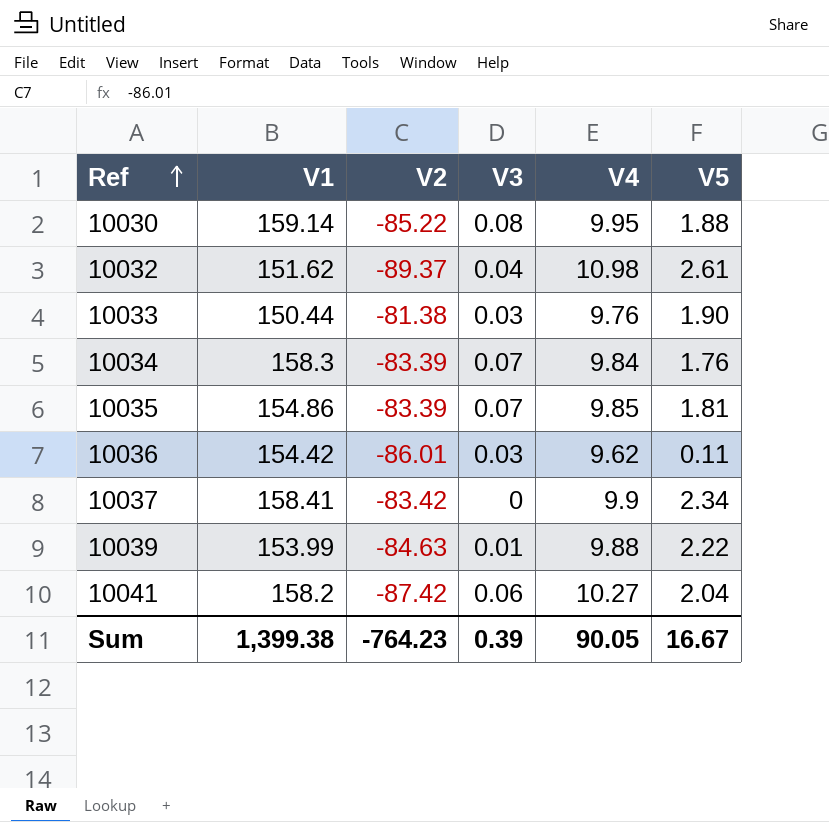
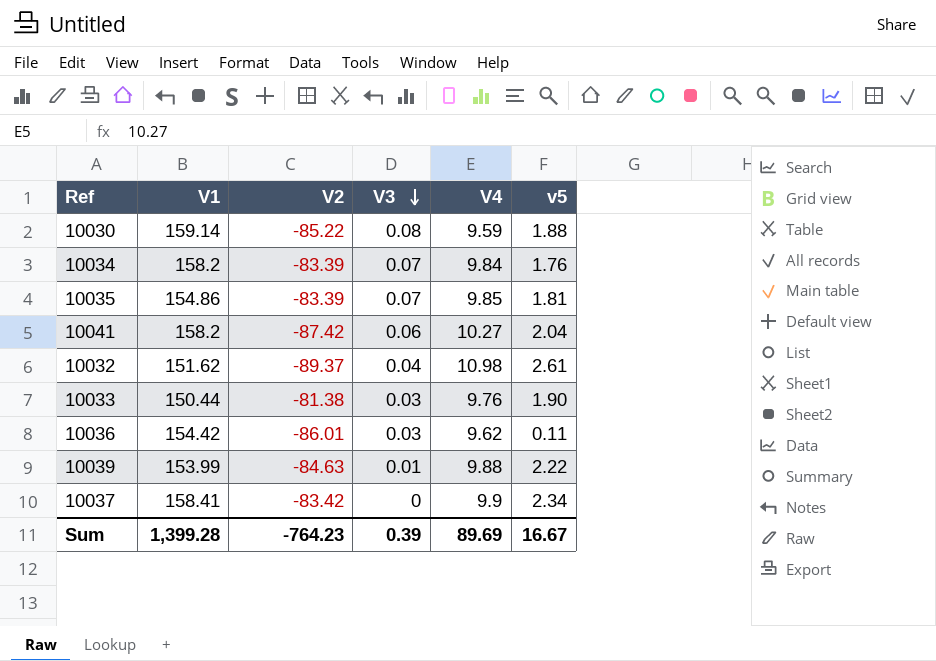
row order: Ref ascending -> V3 descending
column name: V5 -> v5
10030 | V4: 9.95 -> 9.59
10034 | V1: 158.3 -> 158.2
Sum | V1: 1,399.38 -> 1,399.28
Sum | V4: 90.05 -> 89.69

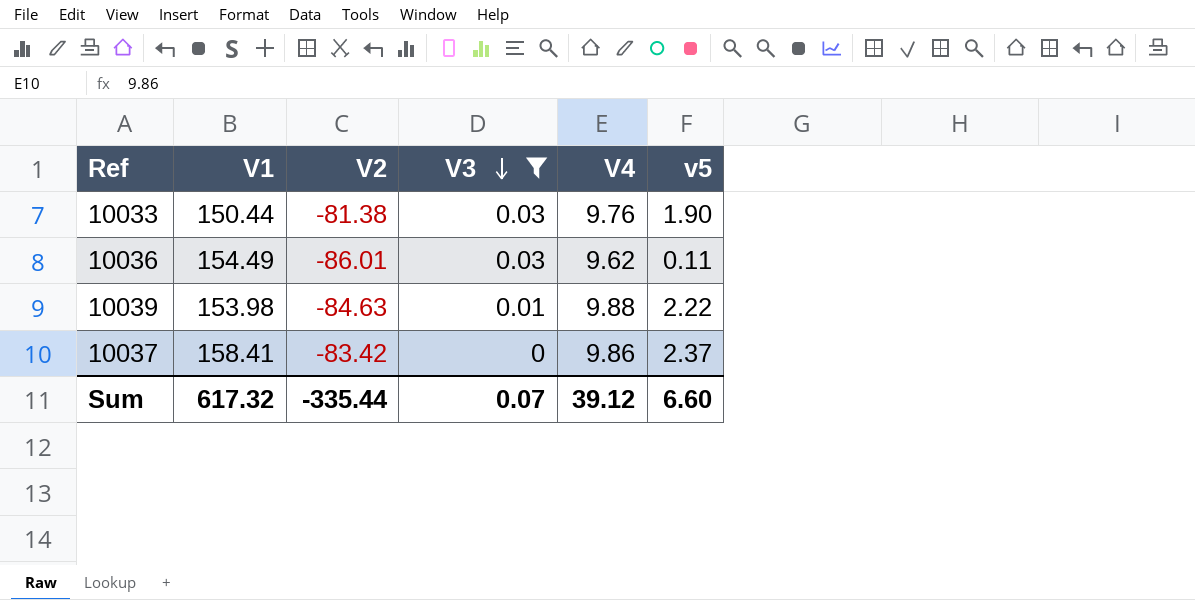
filter: none -> V3 <= 0.03
10036 | V1: 154.42 -> 154.49
10039 | V1: 153.99 -> 153.98
10037 | V4: 9.9 -> 9.86
10037 | v5: 2.34 -> 2.37
Sum | V1: 1,399.28 -> 617.32
Sum | V2: -764.23 -> -335.44
Sum | V3: 0.39 -> 0.07
Sum | V4: 89.69 -> 39.12
Sum | v5: 16.67 -> 6.60

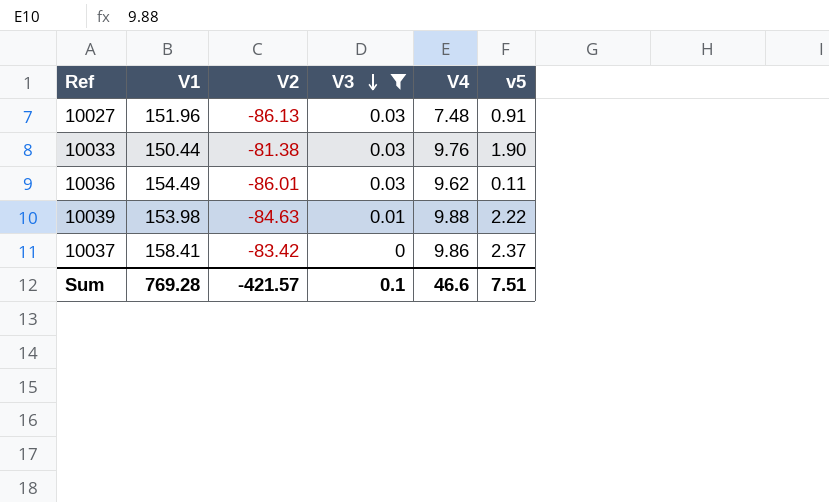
row 10027: none -> 151.96 | -86.13 | 0.03 | 7.48 | 0.91
Sum | V1: 617.32 -> 769.28
Sum | V2: -335.44 -> -421.57
Sum | V3: 0.07 -> 0.1
Sum | V4: 39.12 -> 46.6
Sum | v5: 6.60 -> 7.51

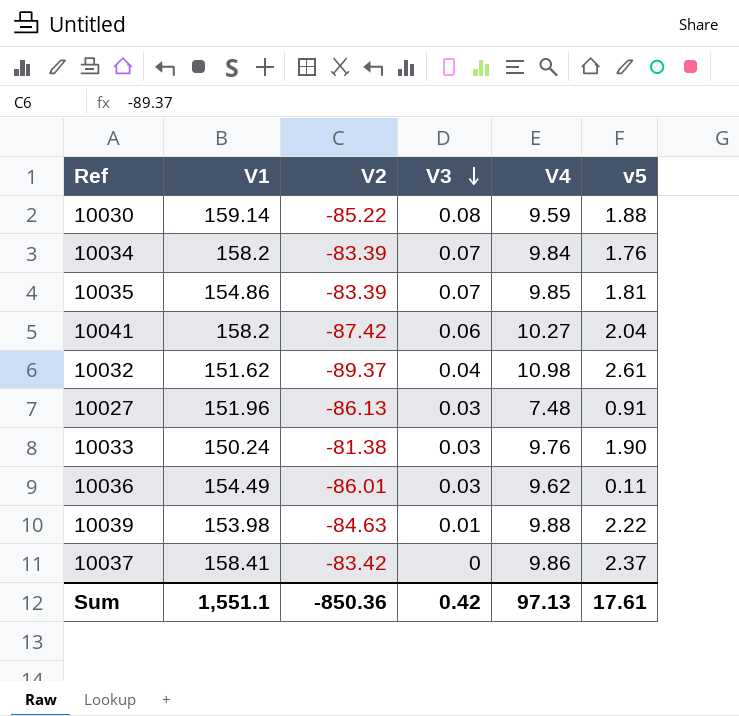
filter: V3 <= 0.03 -> none
10033 | V1: 150.44 -> 150.24
Sum | V1: 769.28 -> 1,551.1
Sum | V2: -421.57 -> -850.36
Sum | V3: 0.1 -> 0.42
Sum | V4: 46.6 -> 97.13
Sum | v5: 7.51 -> 17.61

